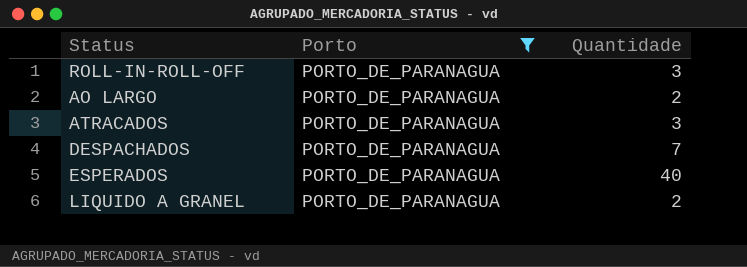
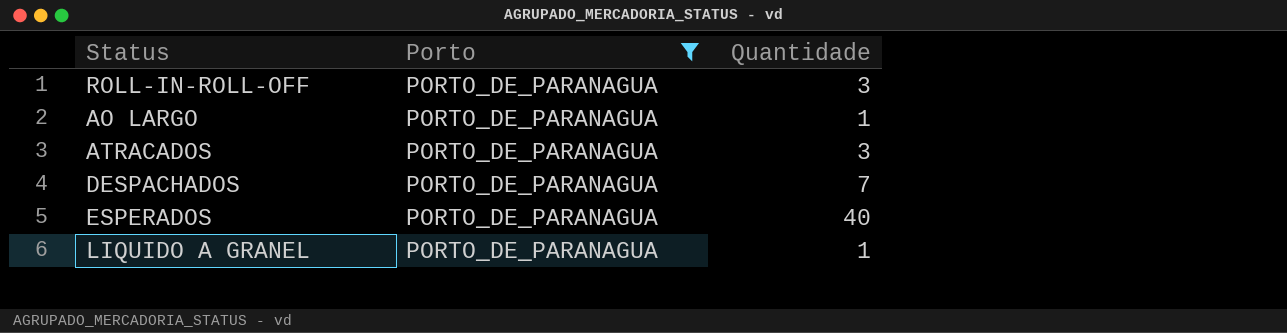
AO LARGO | Quantidade: 2 -> 1
LIQUIDO A GRANEL | Quantidade: 2 -> 1

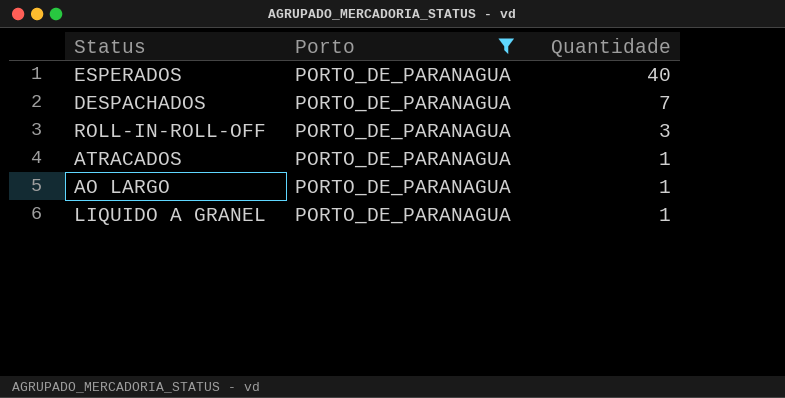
row order: none -> Quantidade descending
ATRACADOS | Quantidade: 3 -> 1

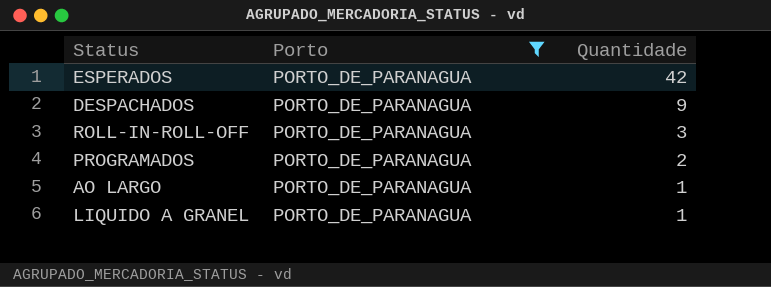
row ATRACADOS: PORTO_DE_PARANAGUA | 1 -> none
ESPERADOS | Quantidade: 40 -> 42
DESPACHADOS | Quantidade: 7 -> 9
row PROGRAMADOS: none -> PORTO_DE_PARANAGUA | 2

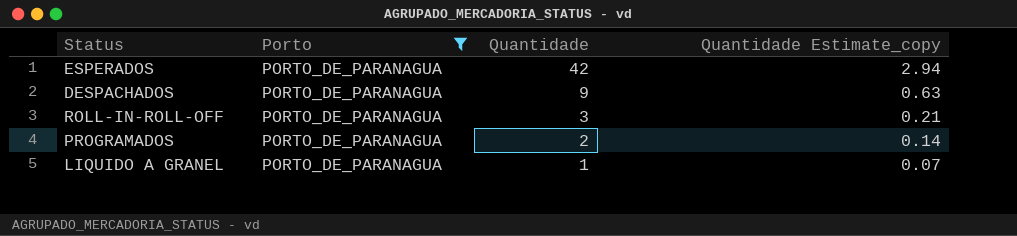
column Quantidade Estimate_copy | formula: none -> [Quantidade] * 0.07
row AO LARGO: PORTO_DE_PARANAGUA | 1 -> none

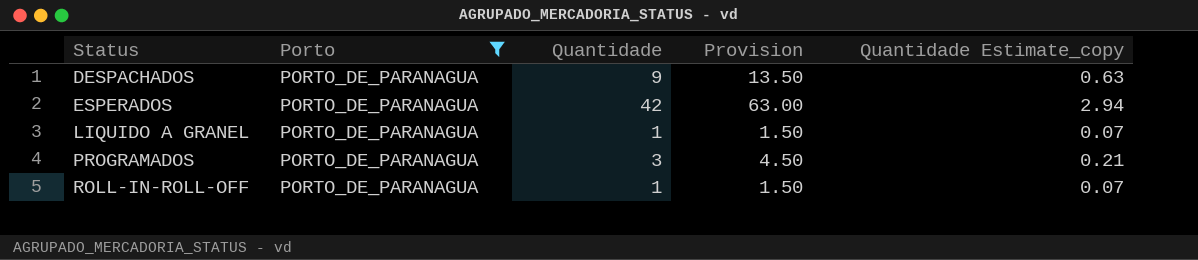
row order: Quantidade descending -> Status ascending
column Provision | formula: none -> [Quantidade] * 1.5
PROGRAMADOS | Quantidade: 2 -> 3
PROGRAMADOS | Quantidade Estimate_copy: 0.14 -> 0.21
ROLL-IN-ROLL-OFF | Quantidade: 3 -> 1
ROLL-IN-ROLL-OFF | Quantidade Estimate_copy: 0.21 -> 0.07

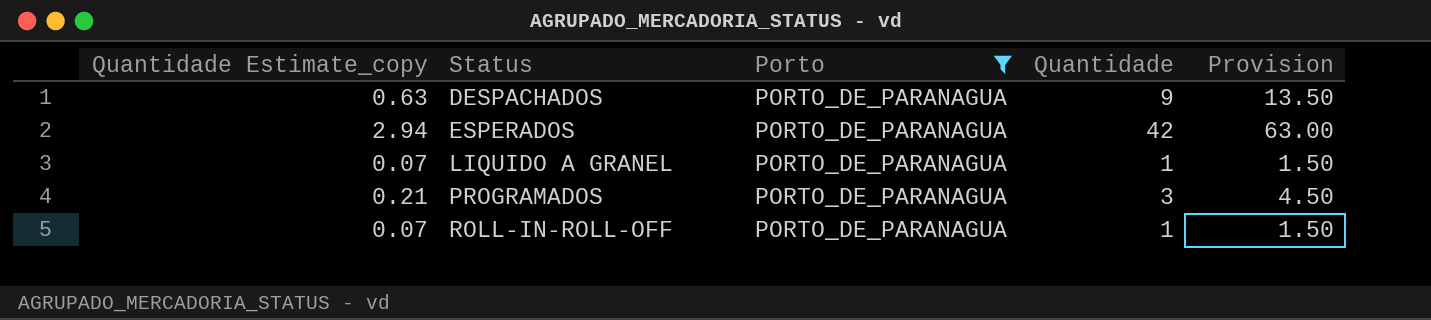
column Quantidade Estimate_copy | position: 5 -> 1

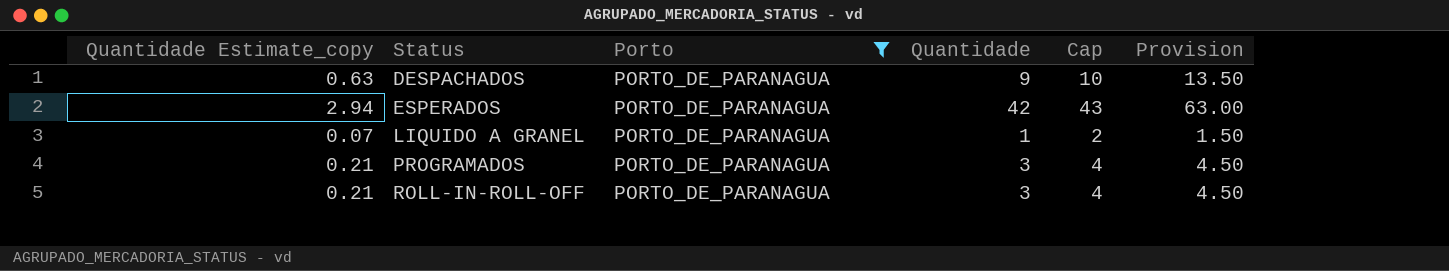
column Cap | formula: none -> [Quantidade] + 1
ROLL-IN-ROLL-OFF | Quantidade Estimate_copy: 0.07 -> 0.21
ROLL-IN-ROLL-OFF | Quantidade: 1 -> 3
ROLL-IN-ROLL-OFF | Provision: 1.50 -> 4.50

